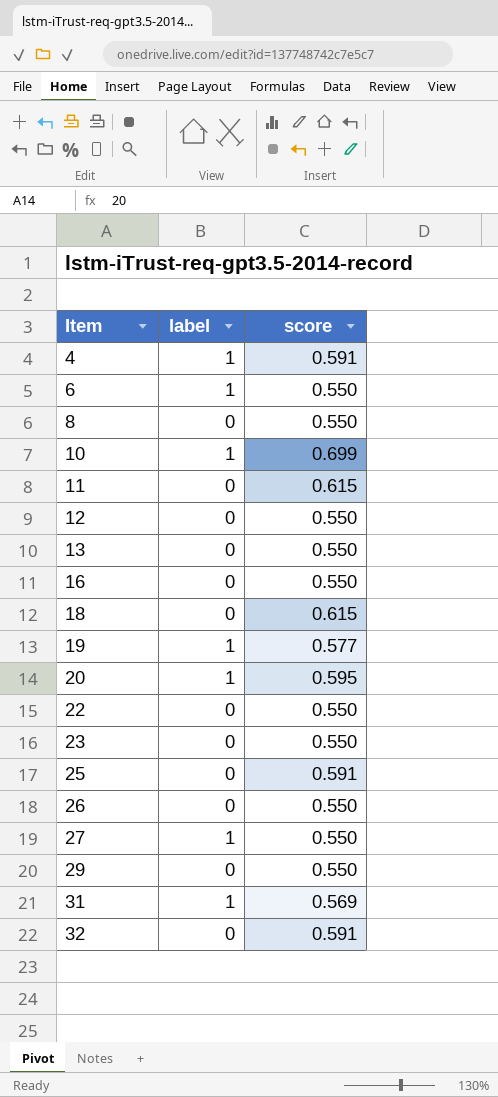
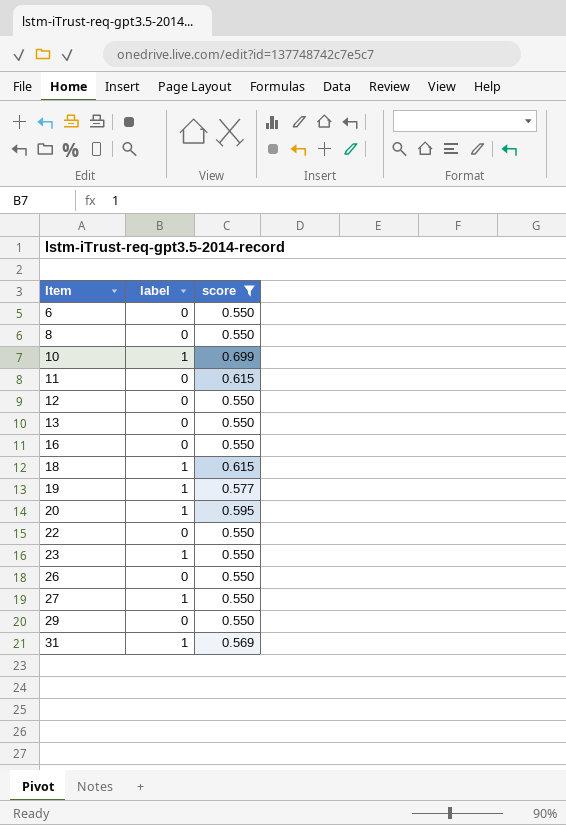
filter: none -> score != 0.591
6 | label: 1 -> 0
18 | label: 0 -> 1
23 | label: 0 -> 1

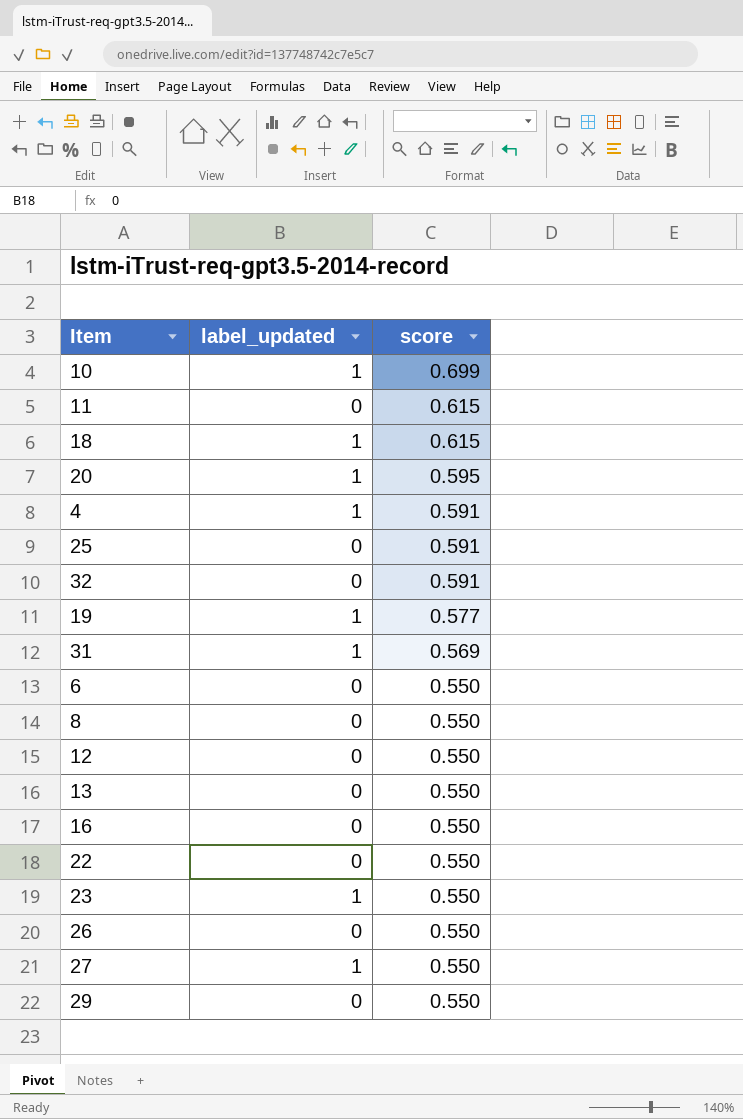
filter: score != 0.591 -> none
row order: Item ascending -> score descending
column name: label -> label_updated

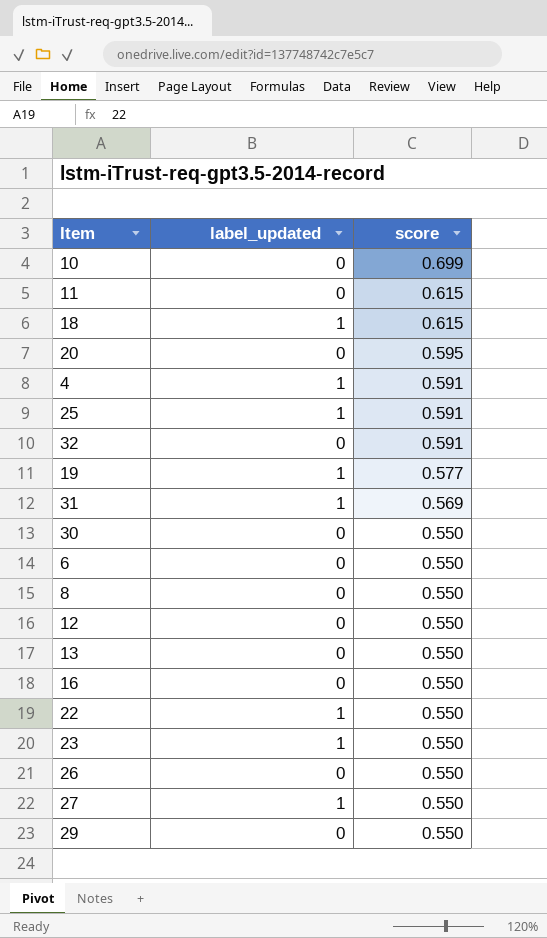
10 | label_updated: 1 -> 0
20 | label_updated: 1 -> 0
25 | label_updated: 0 -> 1
row 30: none -> 0 | 0.550
22 | label_updated: 0 -> 1

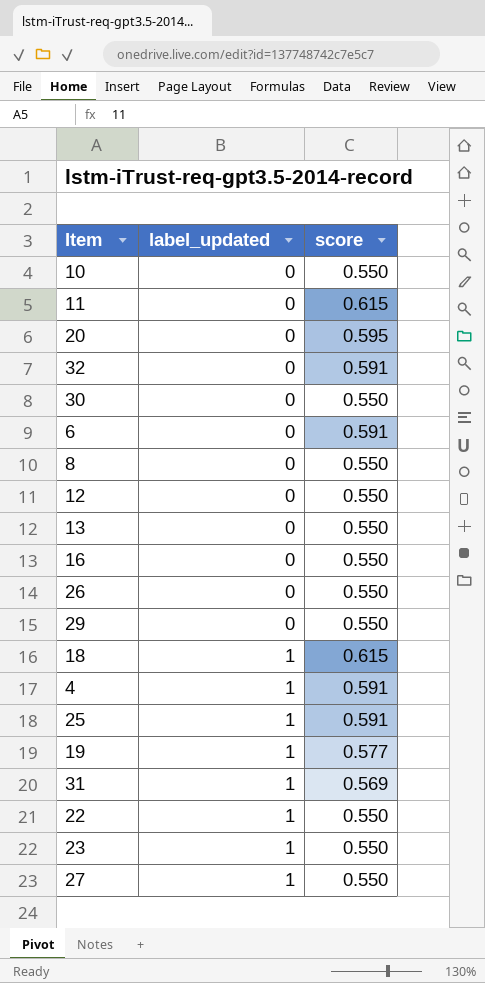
row order: score descending -> label_updated ascending
10 | score: 0.699 -> 0.550
6 | score: 0.550 -> 0.591

